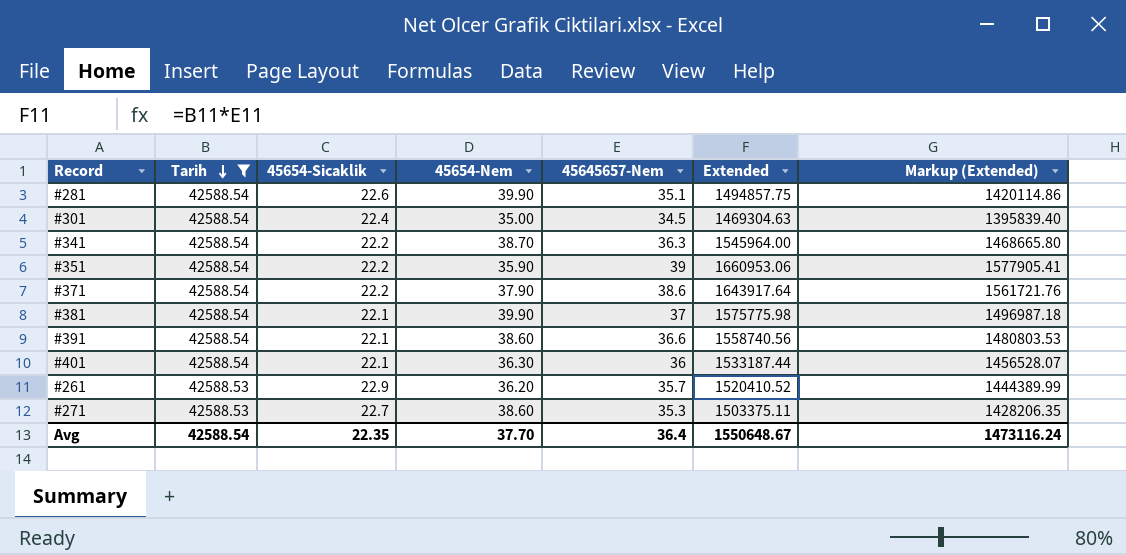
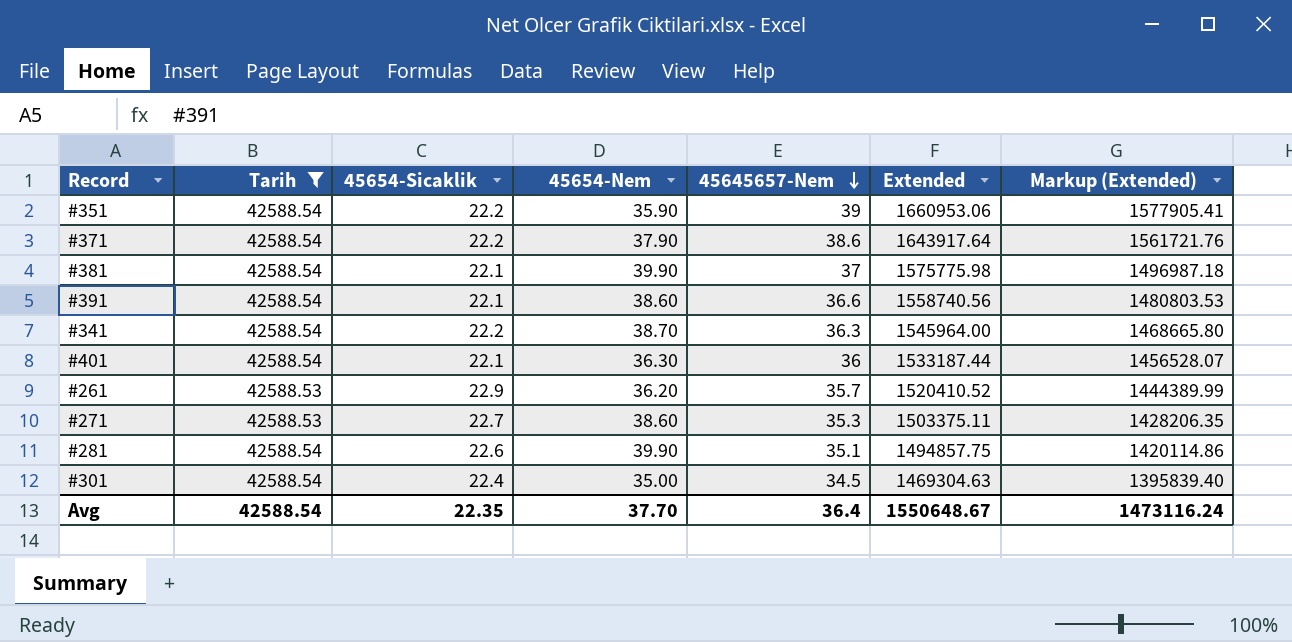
row order: Tarih descending -> 45645657-Nem descending

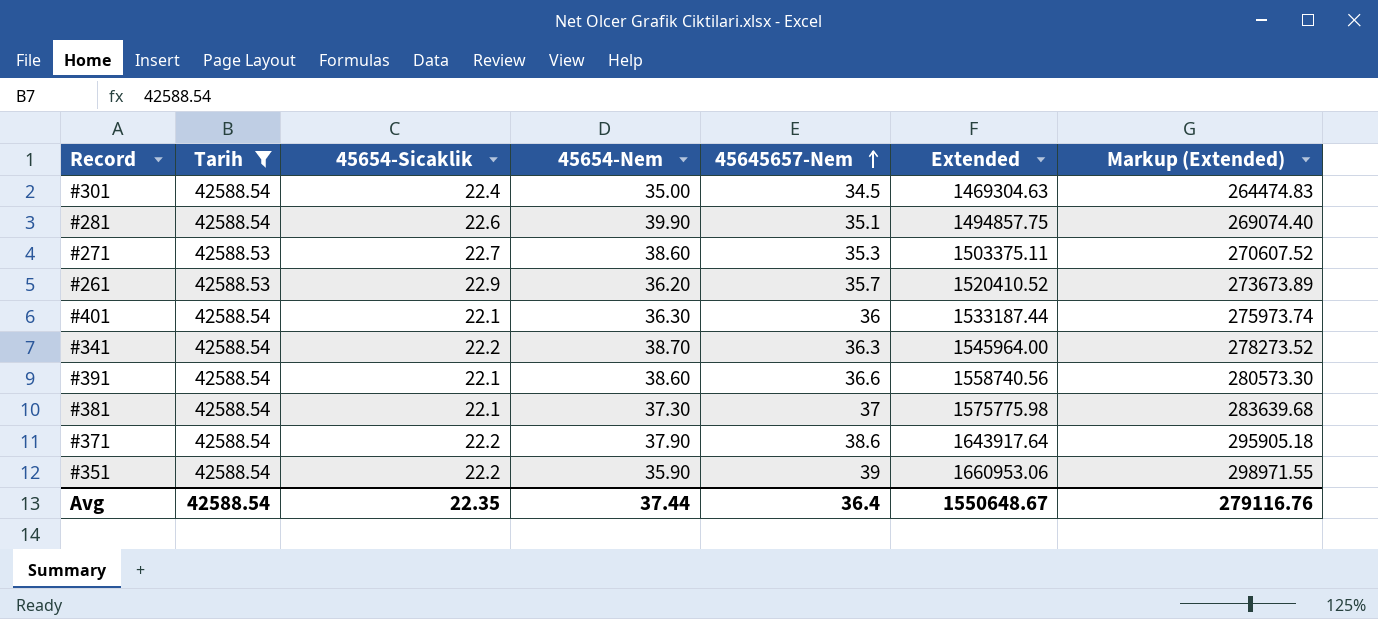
row order: 45645657-Nem descending -> 45645657-Nem ascending
column Markup (Extended) | formula: [Extended] * 0.95 -> [Extended] * 0.18
#381 | 45654-Nem: 39.90 -> 37.30
Avg | 45654-Nem: 37.70 -> 37.44
Avg | Markup (Extended): 1473116.24 -> 279116.76

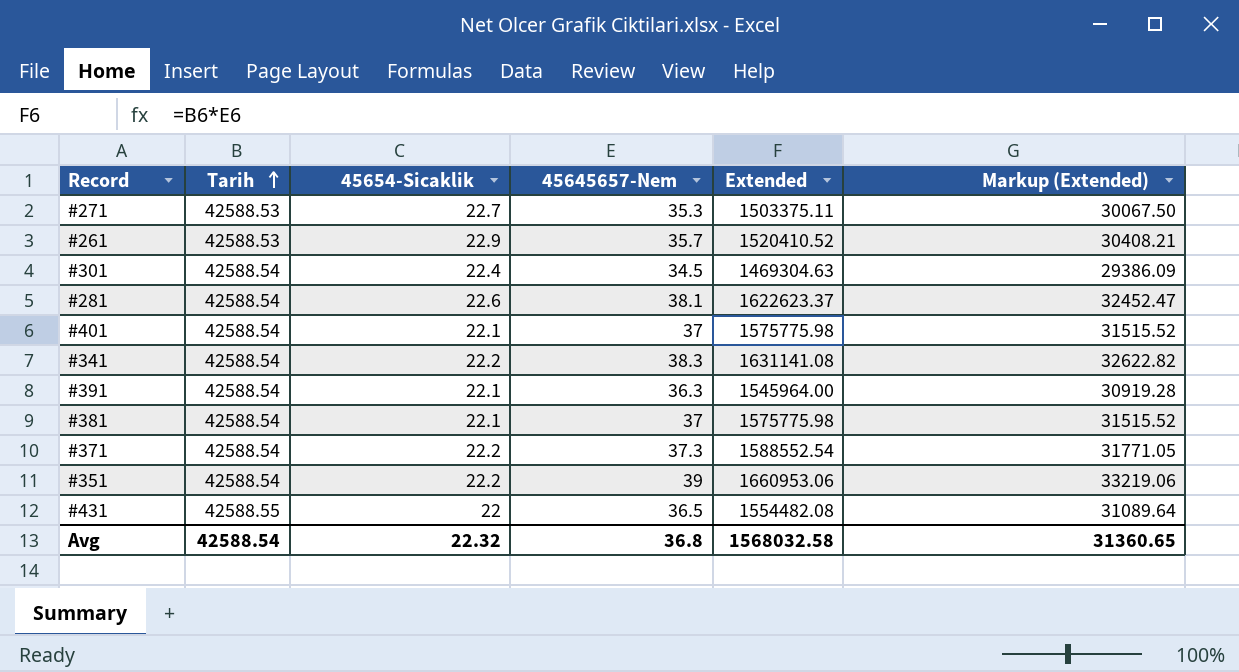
filter: Tarih != 42588.55 -> none
row order: 45645657-Nem ascending -> Tarih ascending
column 45654-Nem | position: 4 -> none
column Markup (Extended) | formula: [Extended] * 0.18 -> [Extended] * 0.02
#281 | 45645657-Nem: 35.1 -> 38.1
#281 | Extended: 1494857.75 -> 1622623.37
#401 | 45645657-Nem: 36 -> 37
#401 | Extended: 1533187.44 -> 1575775.98
#341 | 45645657-Nem: 36.3 -> 38.3
#341 | Extended: 1545964.00 -> 1631141.08
#391 | 45645657-Nem: 36.6 -> 36.3
#391 | Extended: 1558740.56 -> 1545964.00
#371 | 45645657-Nem: 38.6 -> 37.3
#371 | Extended: 1643917.64 -> 1588552.54
Avg | 45654-Sicaklik: 22.35 -> 22.32
Avg | 45645657-Nem: 36.4 -> 36.8
Avg | Extended: 1550648.67 -> 1568032.58
Avg | Markup (Extended): 279116.76 -> 31360.65

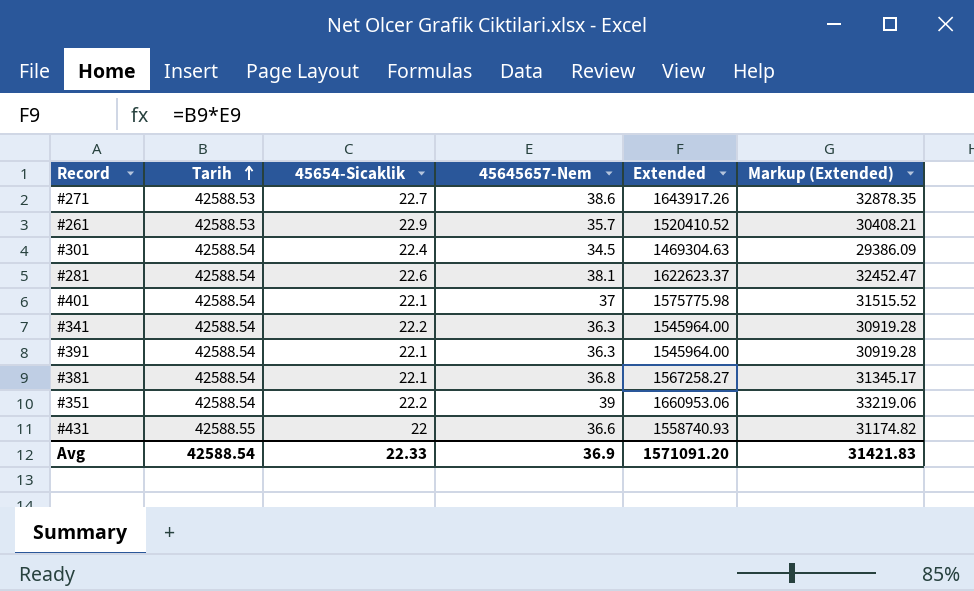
row #371: 42588.54 | 22.2 | 37.3 | 1588552.54 | 31771.05 -> none
#271 | 45645657-Nem: 35.3 -> 38.6
#271 | Extended: 1503375.11 -> 1643917.26
#271 | Markup (Extended): 30067.50 -> 32878.35
#341 | 45645657-Nem: 38.3 -> 36.3
#341 | Extended: 1631141.08 -> 1545964.00
#341 | Markup (Extended): 32622.82 -> 30919.28
#381 | 45645657-Nem: 37 -> 36.8
#381 | Extended: 1575775.98 -> 1567258.27
#381 | Markup (Extended): 31515.52 -> 31345.17
#431 | 45645657-Nem: 36.5 -> 36.6
#431 | Extended: 1554482.08 -> 1558740.93
#431 | Markup (Extended): 31089.64 -> 31174.82
Avg | 45654-Sicaklik: 22.32 -> 22.33
Avg | 45645657-Nem: 36.8 -> 36.9
Avg | Extended: 1568032.58 -> 1571091.20
Avg | Markup (Extended): 31360.65 -> 31421.83

